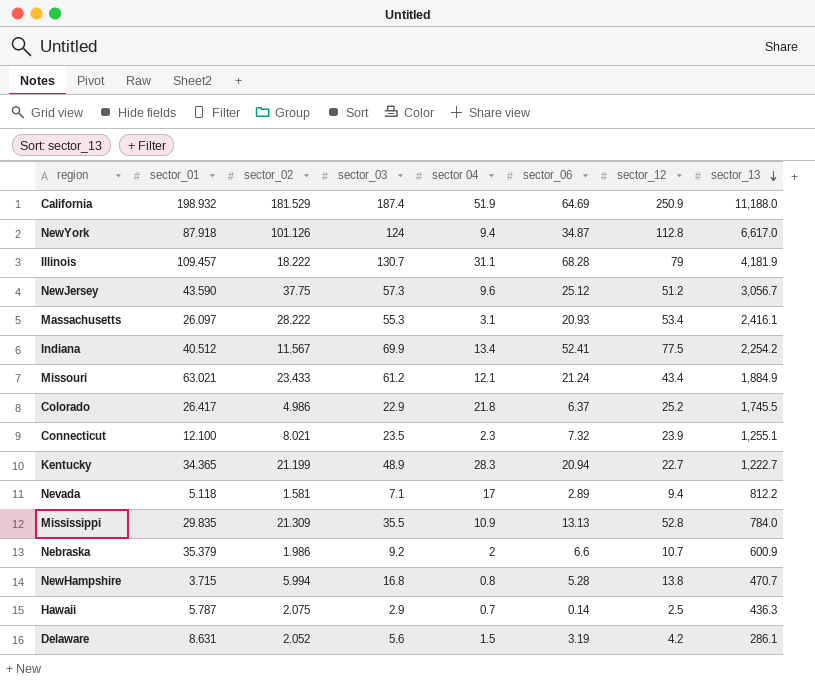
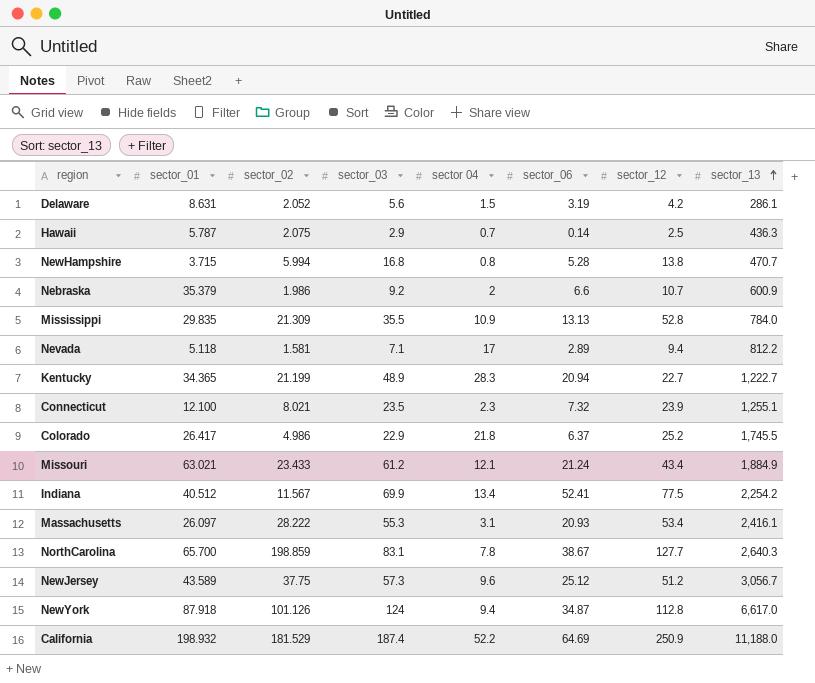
row order: sector_13 descending -> sector_13 ascending
row Illinois: 109.457 | 18.222 | 130.7 | 31.1 | 68.28 | 79 | 4,181.9 -> none
row NorthCarolina: none -> 65.700 | 198.859 | 83.1 | 7.8 | 38.67 | 127.7 | 2,640.3
NewJersey | sector_01: 43.590 -> 43.589
California | sector 04: 51.9 -> 52.2

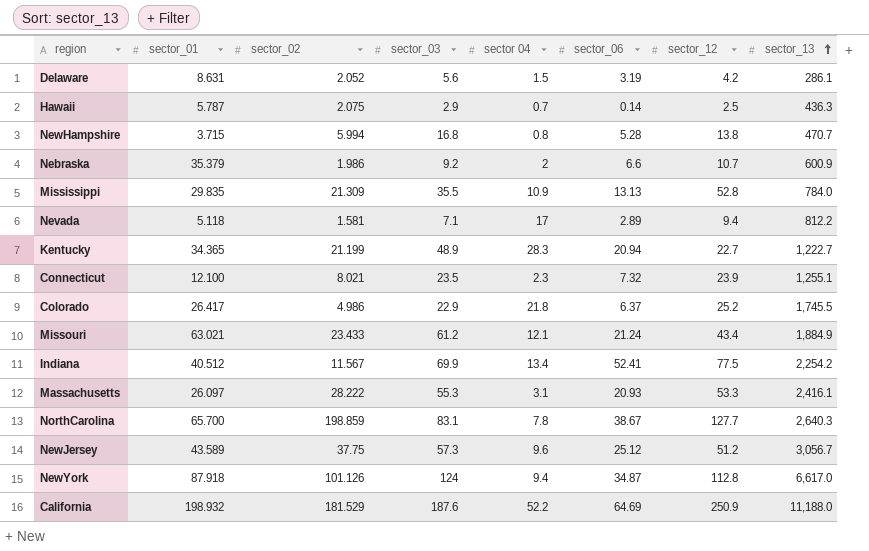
Massachusetts | sector_12: 53.4 -> 53.3
California | sector_03: 187.4 -> 187.6

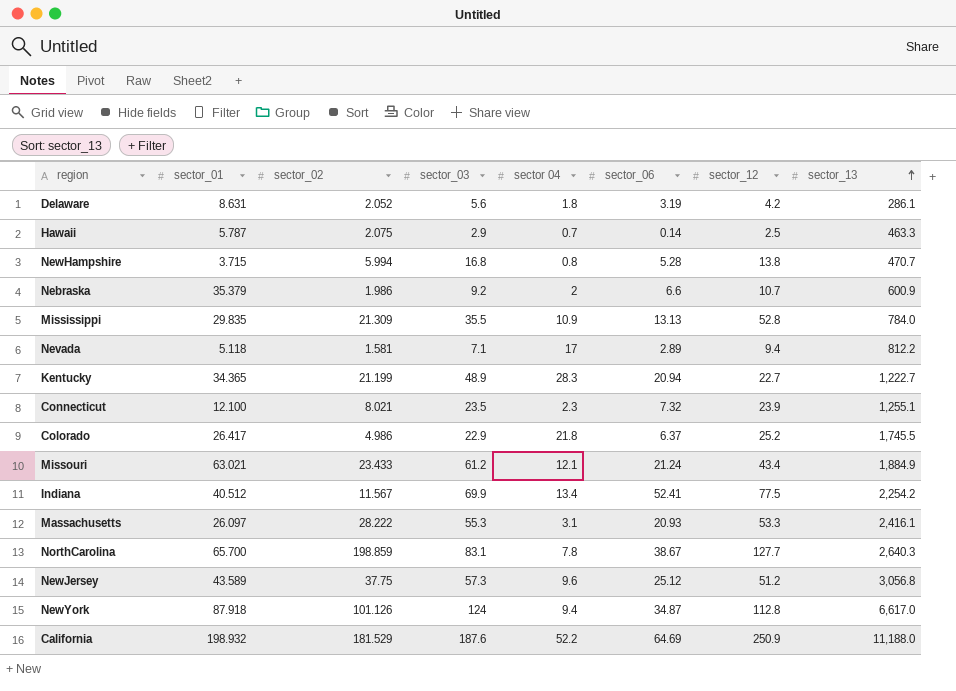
Delaware | sector 04: 1.5 -> 1.8
Hawaii | sector_13: 436.3 -> 463.3
NewJersey | sector_13: 3,056.7 -> 3,056.8

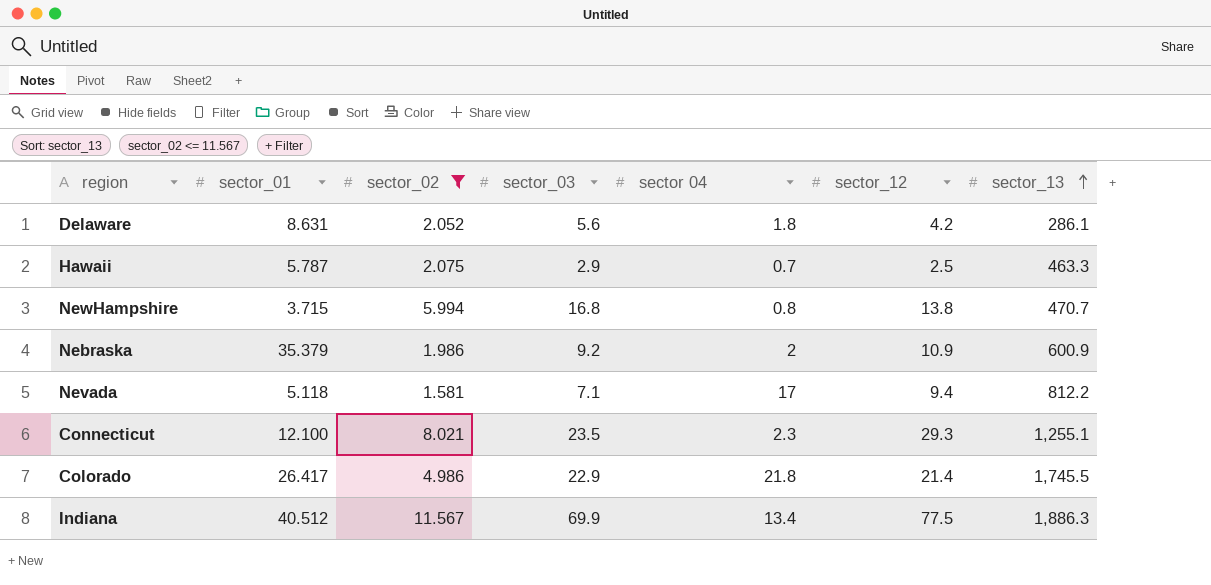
filter: none -> sector_02 <= 11.567
column sector_06 | position: 6 -> none
Nebraska | sector_12: 10.7 -> 10.9
Connecticut | sector_12: 23.9 -> 29.3
Colorado | sector_12: 25.2 -> 21.4
Indiana | sector_13: 2,254.2 -> 1,886.3

